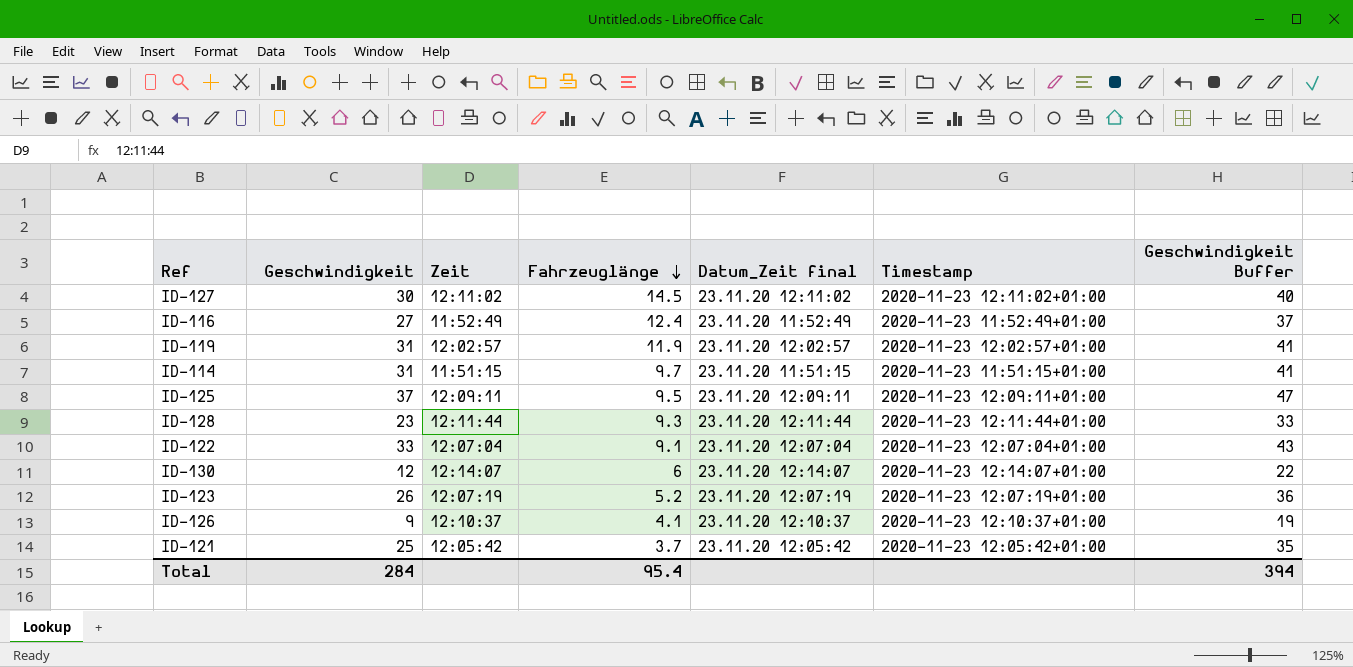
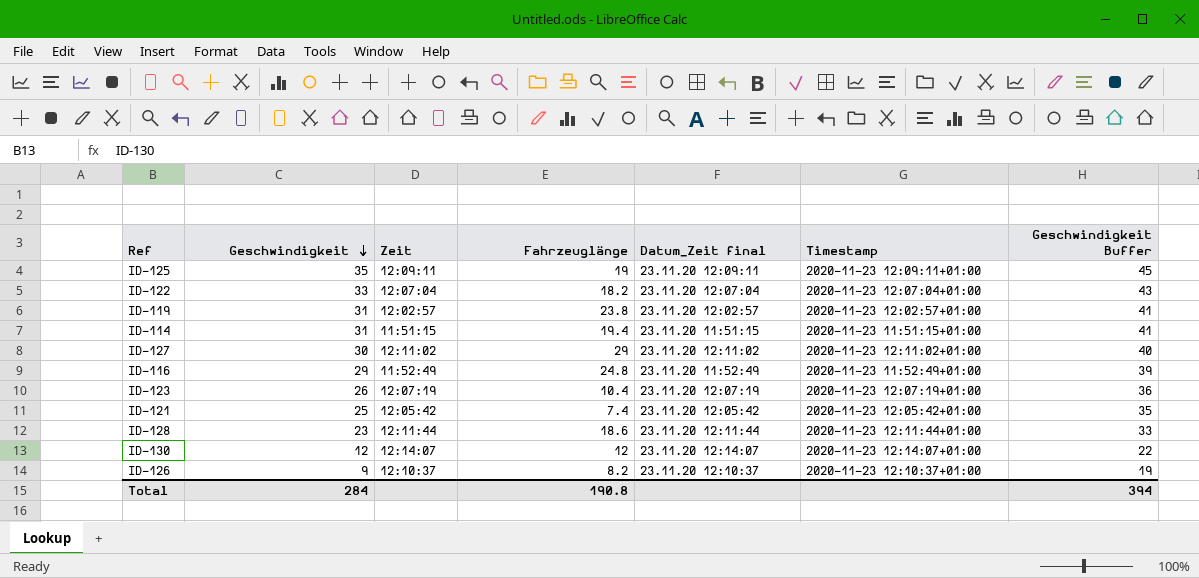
row order: Fahrzeuglänge descending -> Geschwindigkeit descending
ID-125 | Geschwindigkeit: 37 -> 35
ID-125 | Fahrzeuglänge: 9.5 -> 19
ID-125 | Geschwindigkeit Buffer: 47 -> 45
ID-122 | Fahrzeuglänge: 9.1 -> 18.2
ID-119 | Fahrzeuglänge: 11.9 -> 23.8
ID-114 | Fahrzeuglänge: 9.7 -> 19.4
ID-127 | Fahrzeuglänge: 14.5 -> 29
ID-116 | Geschwindigkeit: 27 -> 29
ID-116 | Fahrzeuglänge: 12.4 -> 24.8
ID-116 | Geschwindigkeit Buffer: 37 -> 39
ID-123 | Fahrzeuglänge: 5.2 -> 10.4
ID-121 | Fahrzeuglänge: 3.7 -> 7.4
ID-128 | Fahrzeuglänge: 9.3 -> 18.6
ID-130 | Fahrzeuglänge: 6 -> 12
ID-126 | Fahrzeuglänge: 4.1 -> 8.2
Total | Fahrzeuglänge: 95.4 -> 190.8

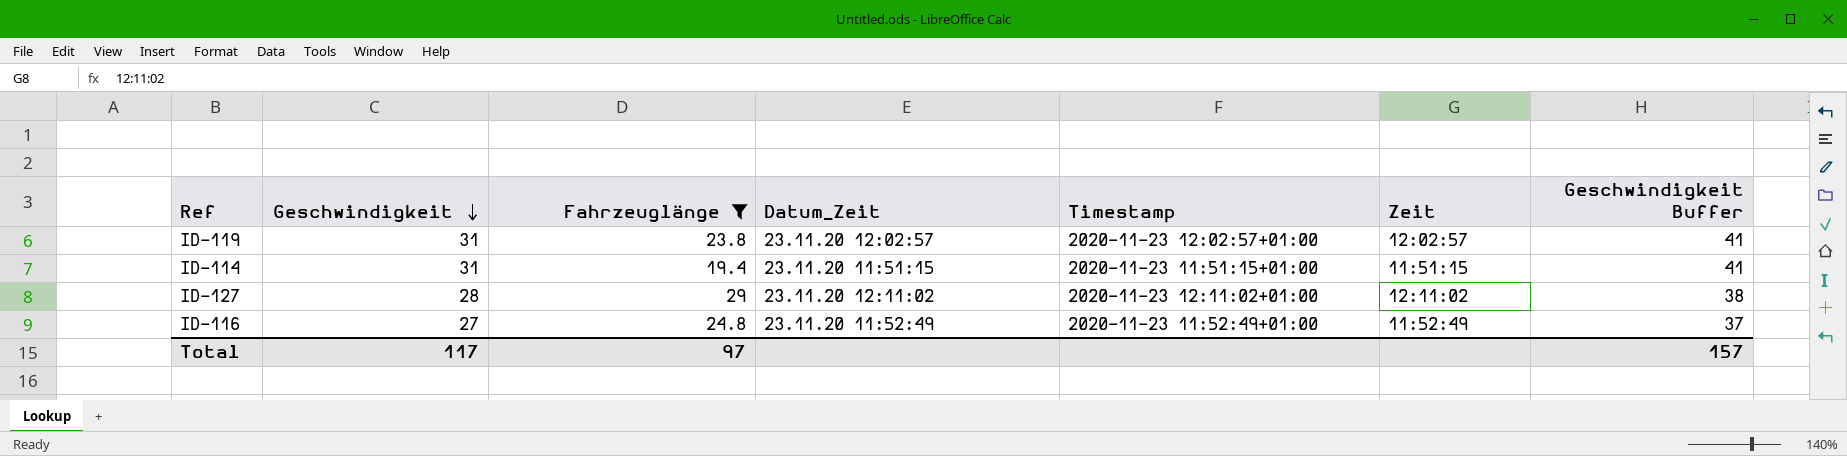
filter: none -> Fahrzeuglänge >= 19.4
column name: Datum_Zeit final -> Datum_Zeit
column Zeit | position: 3 -> 6
ID-127 | Geschwindigkeit: 30 -> 28
ID-127 | Geschwindigkeit Buffer: 40 -> 38
ID-116 | Geschwindigkeit: 29 -> 27
ID-116 | Geschwindigkeit Buffer: 39 -> 37
Total | Geschwindigkeit: 284 -> 117
Total | Fahrzeuglänge: 190.8 -> 97
Total | Geschwindigkeit Buffer: 394 -> 157

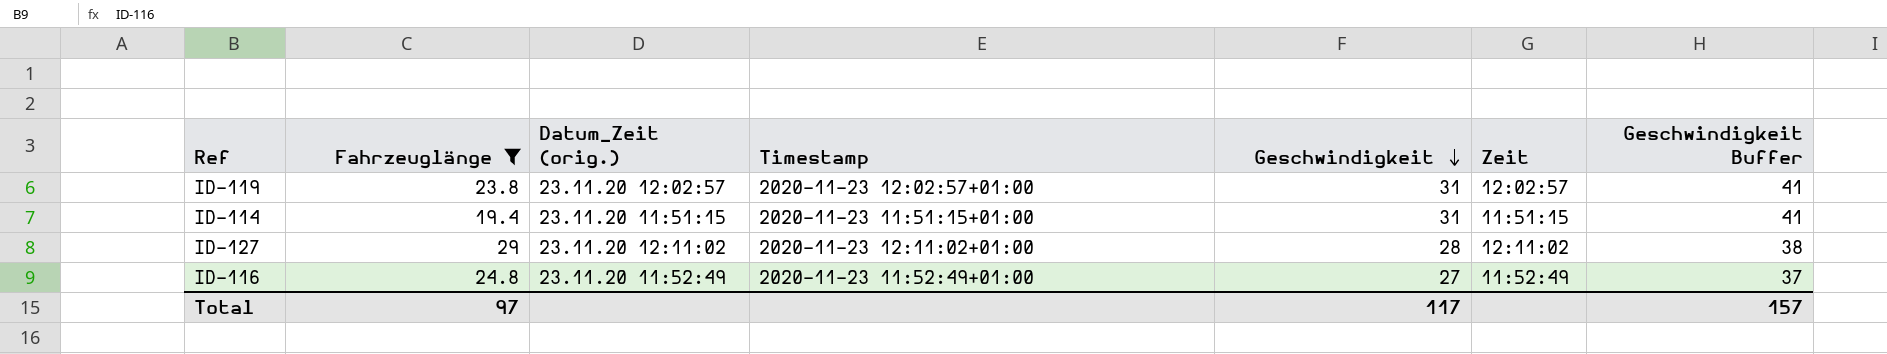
column name: Datum_Zeit -> Datum_Zeit (orig.)
column Geschwindigkeit | position: 2 -> 5

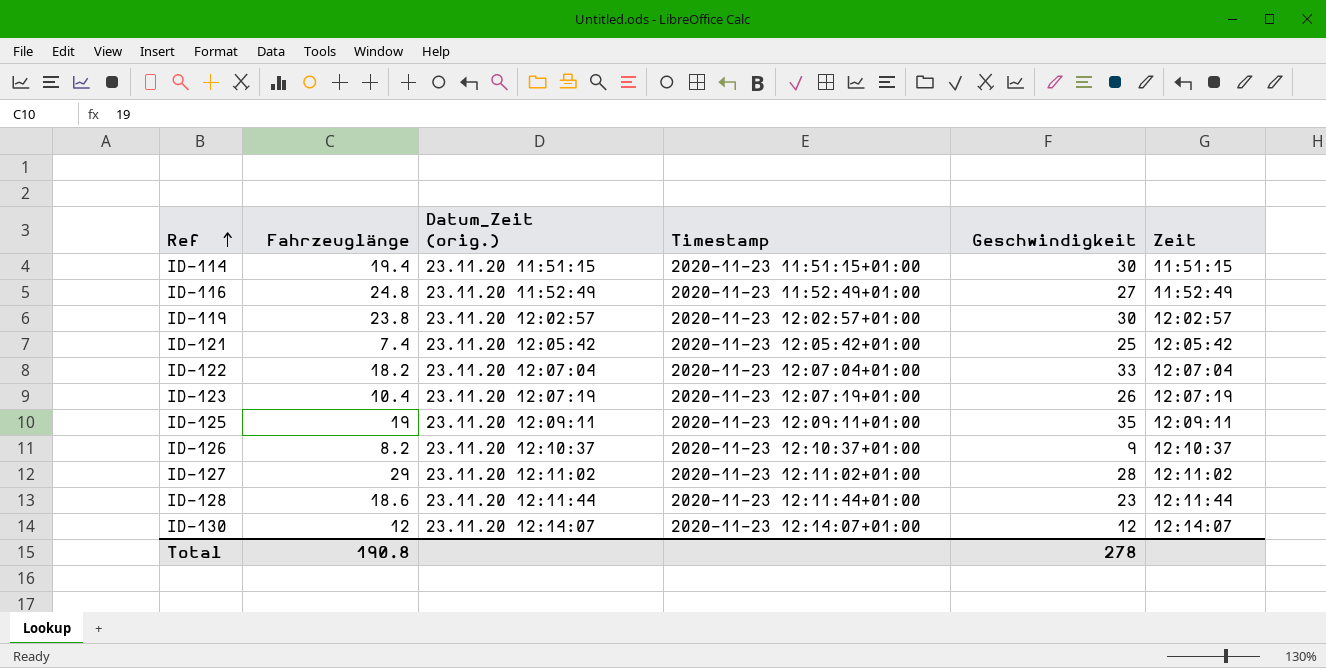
filter: Fahrzeuglänge >= 19.4 -> none
row order: Geschwindigkeit descending -> Ref ascending
column Geschwindigkeit Buffer | formula: [Geschwindigkeit] + 10 -> none
ID-114 | Geschwindigkeit: 31 -> 30
ID-119 | Geschwindigkeit: 31 -> 30
Total | Fahrzeuglänge: 97 -> 190.8
Total | Geschwindigkeit: 117 -> 278

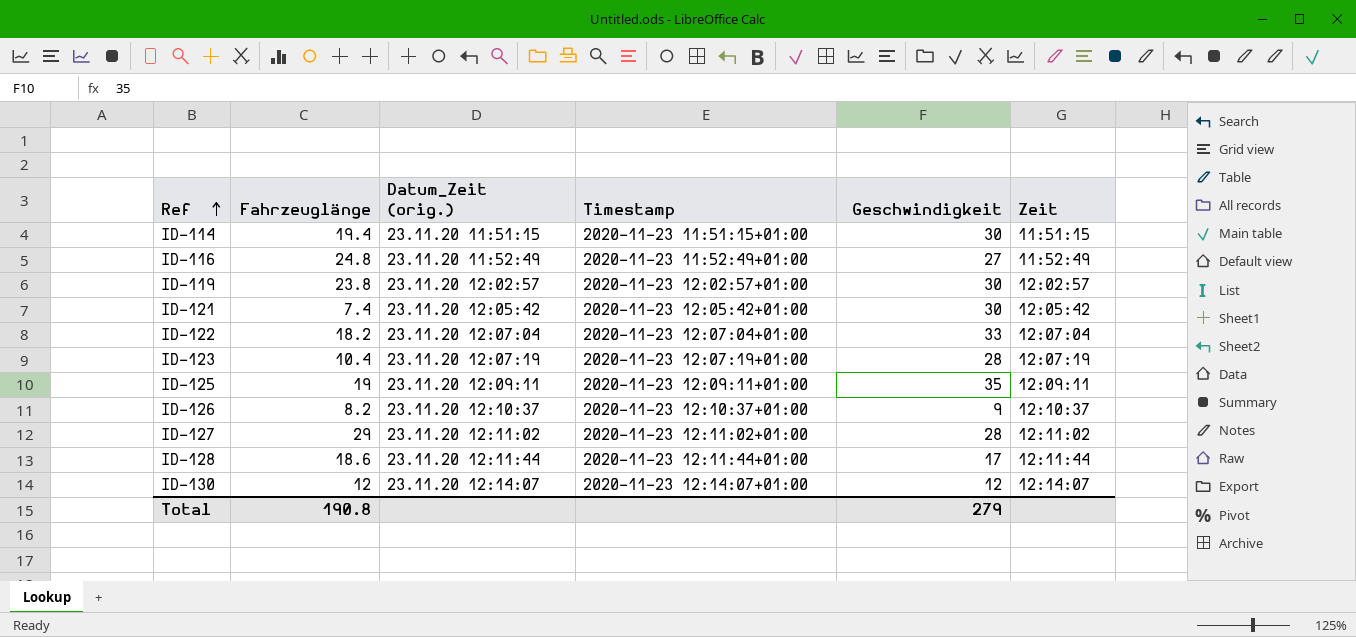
ID-121 | Geschwindigkeit: 25 -> 30
ID-123 | Geschwindigkeit: 26 -> 28
ID-128 | Geschwindigkeit: 23 -> 17
Total | Geschwindigkeit: 278 -> 279

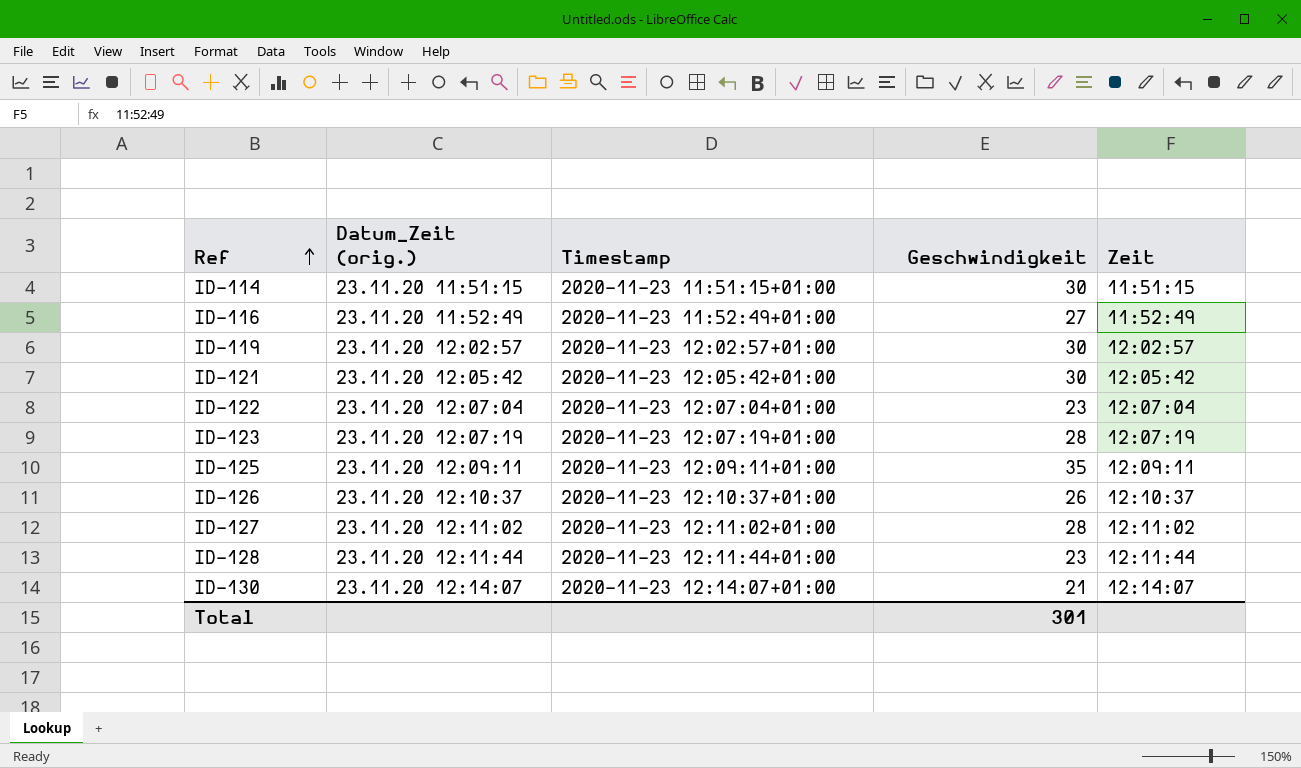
column Fahrzeuglänge | position: 2 -> none
ID-122 | Geschwindigkeit: 33 -> 23
ID-126 | Geschwindigkeit: 9 -> 26
ID-128 | Geschwindigkeit: 17 -> 23
ID-130 | Geschwindigkeit: 12 -> 21
Total | Geschwindigkeit: 279 -> 301

